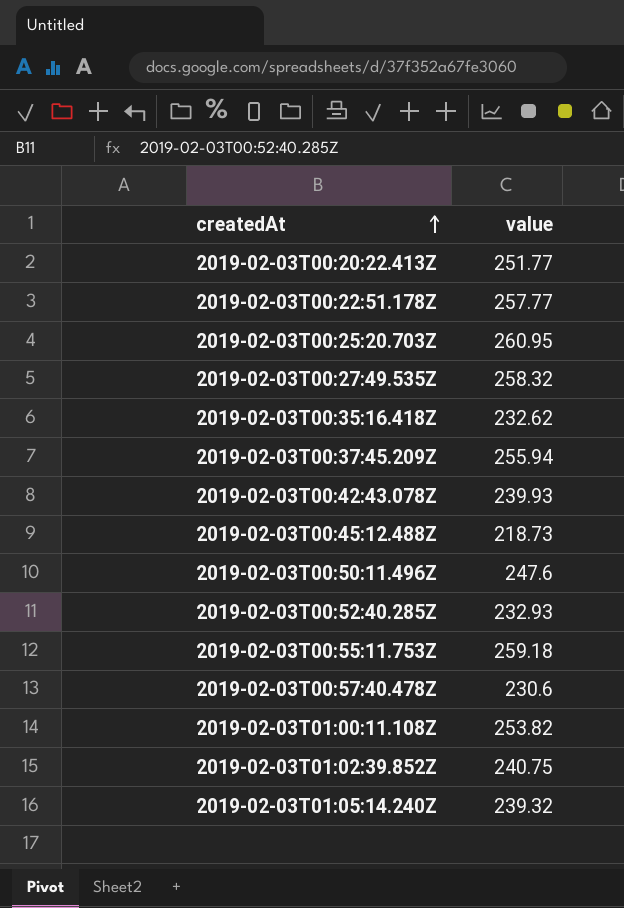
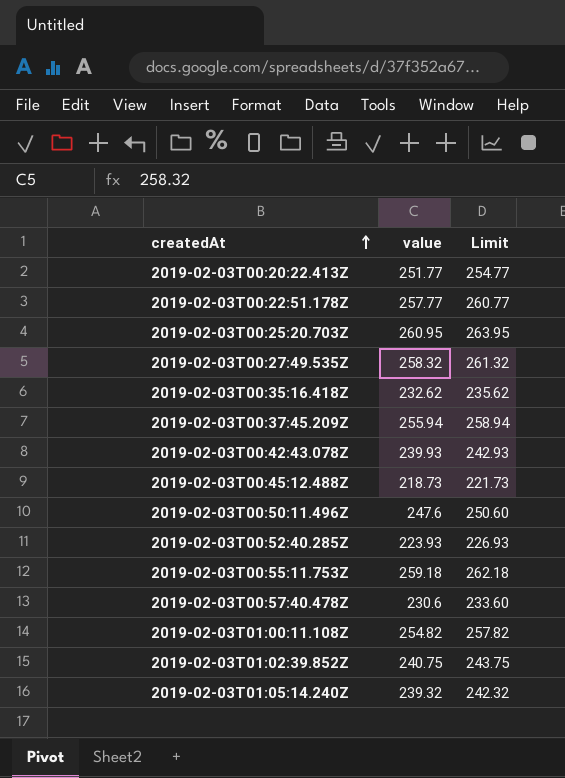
column Limit | formula: none -> [value] + 3
2019-02-03T00:52:40.285Z | value: 232.93 -> 223.93
2019-02-03T01:00:11.108Z | value: 253.82 -> 254.82

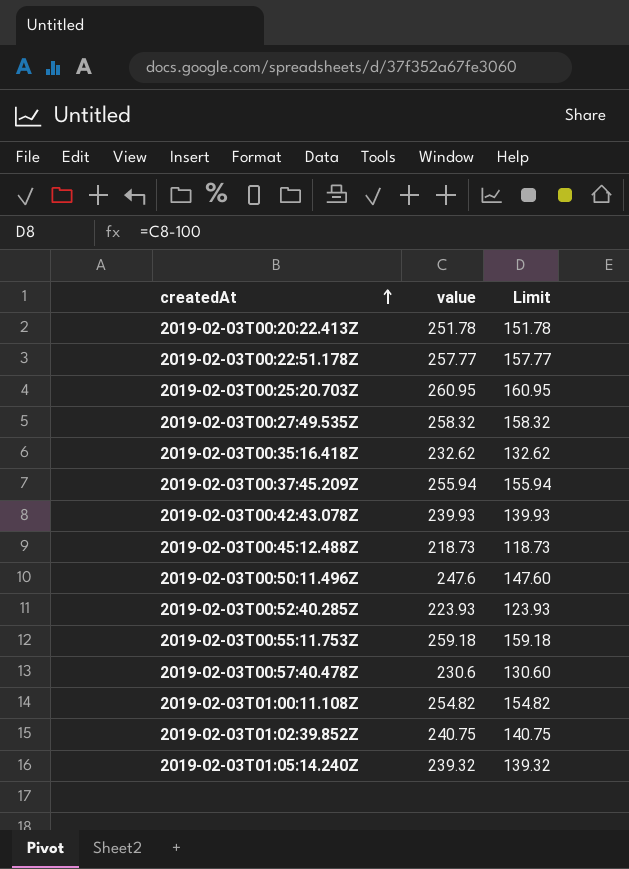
column Limit | formula: [value] + 3 -> [value] - 100
2019-02-03T00:20:22.413Z | value: 251.77 -> 251.78

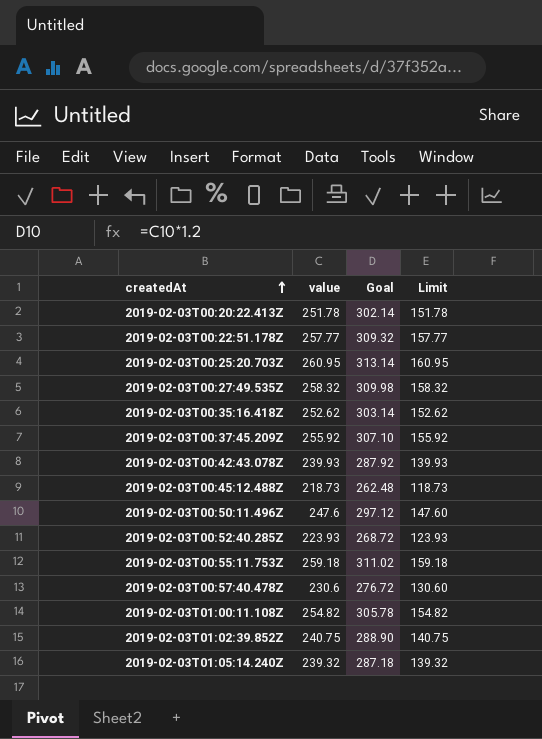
column Goal | formula: none -> [value] * 1.2
2019-02-03T00:35:16.418Z | value: 232.62 -> 252.62
2019-02-03T00:35:16.418Z | Limit: 132.62 -> 152.62
2019-02-03T00:37:45.209Z | value: 255.94 -> 255.92
2019-02-03T00:37:45.209Z | Limit: 155.94 -> 155.92

